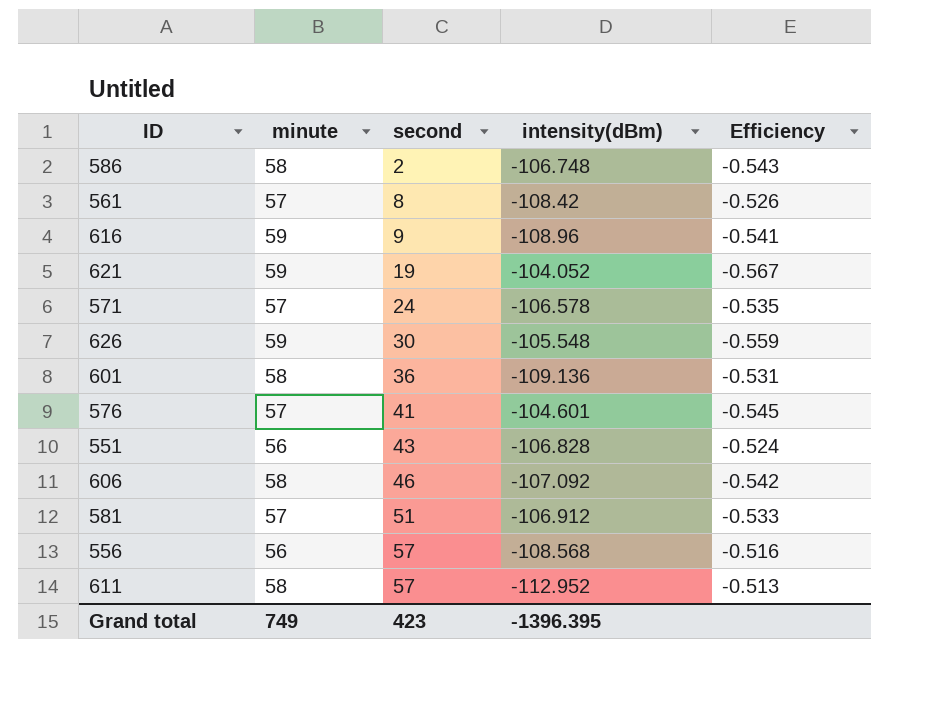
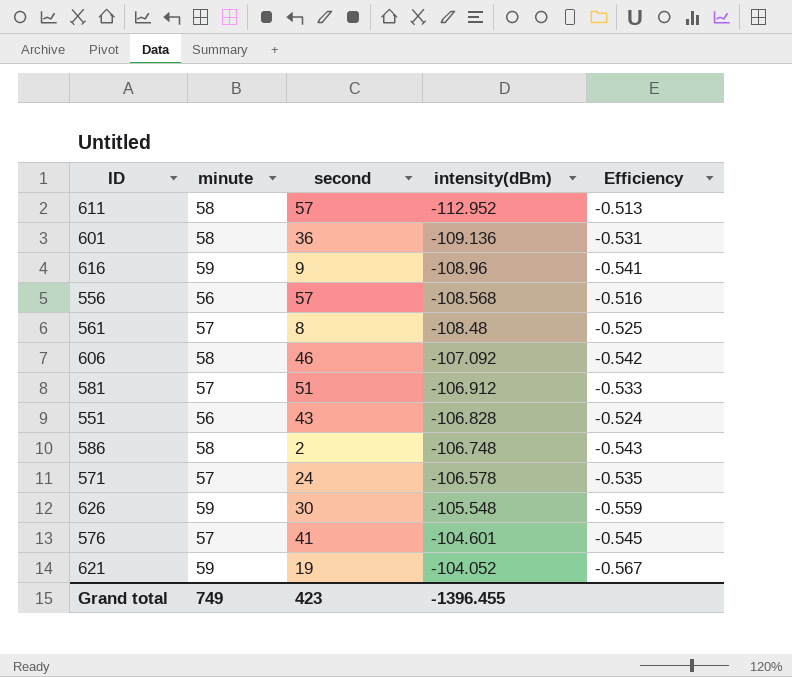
row order: second ascending -> intensity(dBm) ascending
561 | intensity(dBm): -108.42 -> -108.48
561 | Efficiency: -0.526 -> -0.525
Grand total | intensity(dBm): -1396.395 -> -1396.455

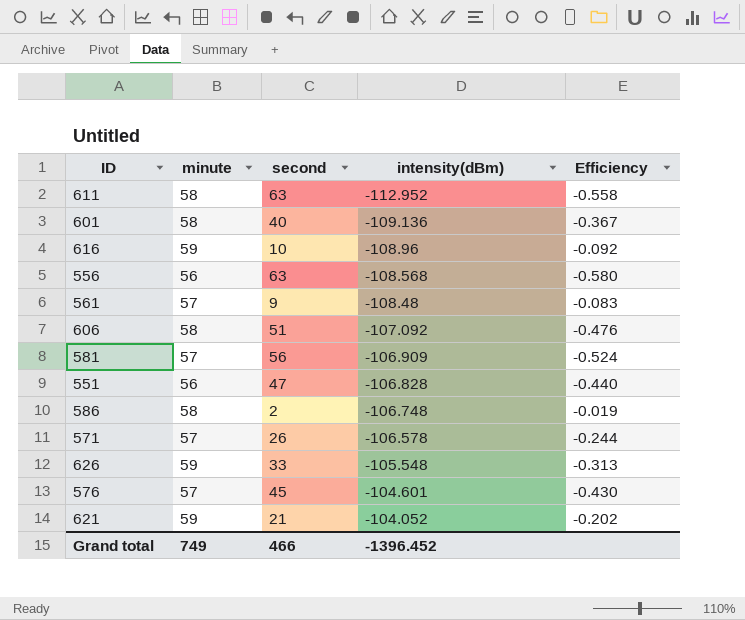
column Efficiency | formula: [minute] / [intensity(dBm)] -> [second] / [intensity(dBm)]
611 | second: 57 -> 63
601 | second: 36 -> 40
616 | second: 9 -> 10
556 | second: 57 -> 63
561 | second: 8 -> 9
606 | second: 46 -> 51
581 | second: 51 -> 56
581 | intensity(dBm): -106.912 -> -106.909
551 | second: 43 -> 47
571 | second: 24 -> 26
626 | second: 30 -> 33
576 | second: 41 -> 45
621 | second: 19 -> 21
Grand total | second: 423 -> 466
Grand total | intensity(dBm): -1396.455 -> -1396.452

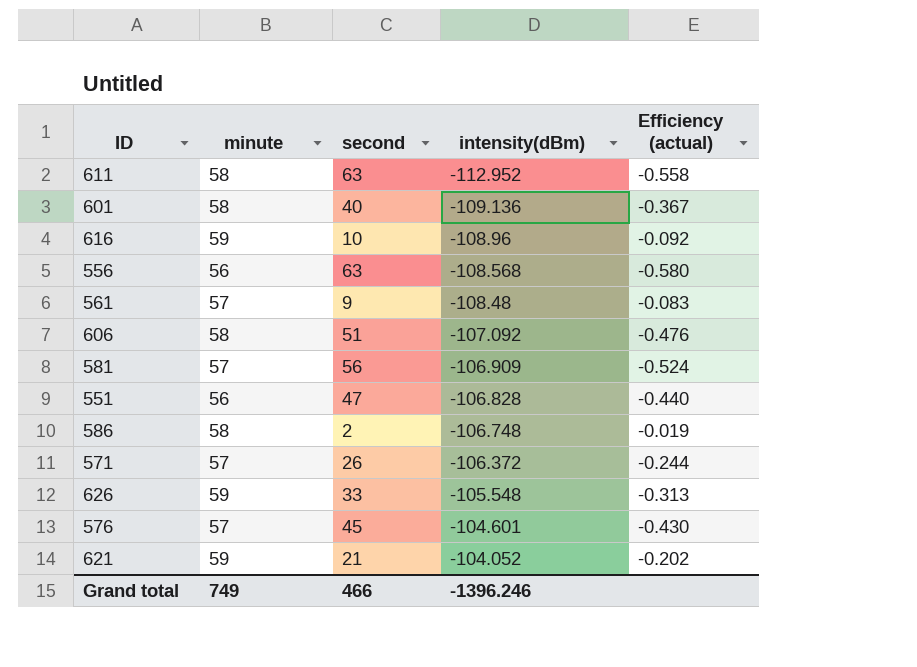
column name: Efficiency -> Efficiency (actual)
571 | intensity(dBm): -106.578 -> -106.372
Grand total | intensity(dBm): -1396.452 -> -1396.246

